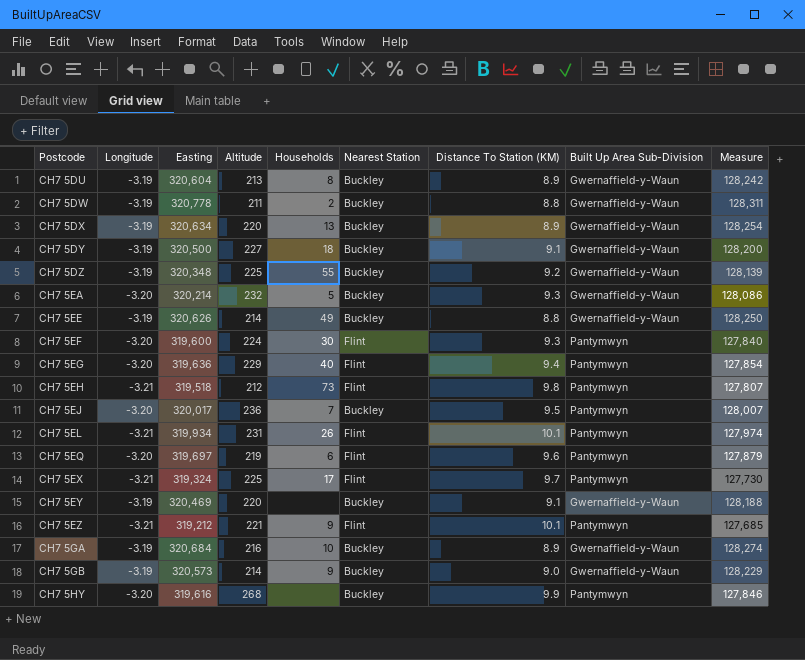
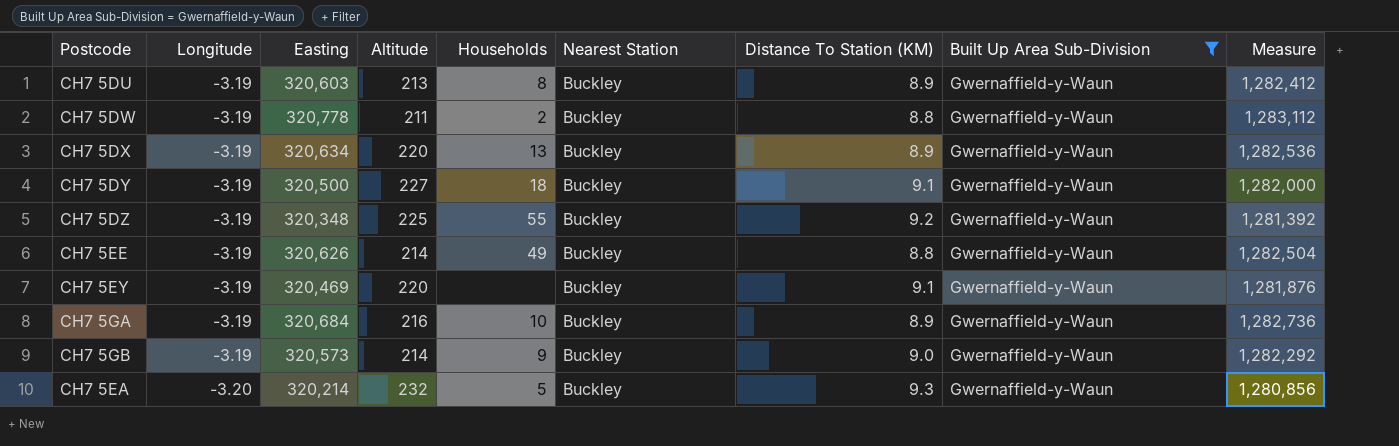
filter: none -> Built Up Area Sub-Division = Gwernaffield-y-Waun
row order: Postcode ascending -> Longitude descending
column Measure | formula: [Easting] * 0.4 -> [Easting] * 4
CH7 5DU | Easting: 320,604 -> 320,603

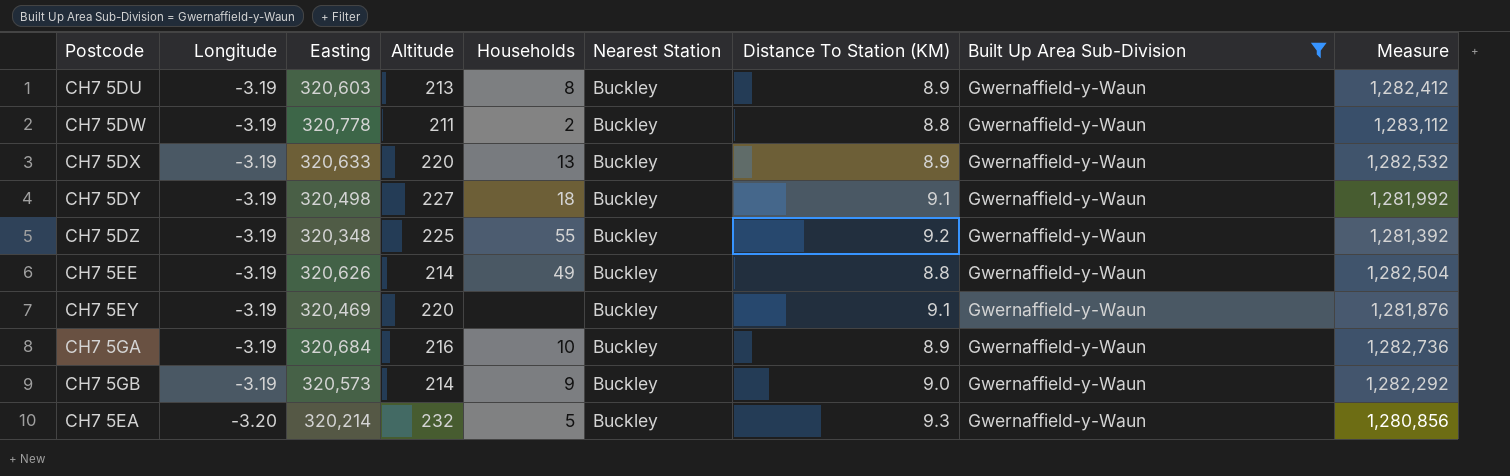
CH7 5DX | Easting: 320,634 -> 320,633
CH7 5DX | Measure: 1,282,536 -> 1,282,532
CH7 5DY | Easting: 320,500 -> 320,498
CH7 5DY | Measure: 1,282,000 -> 1,281,992

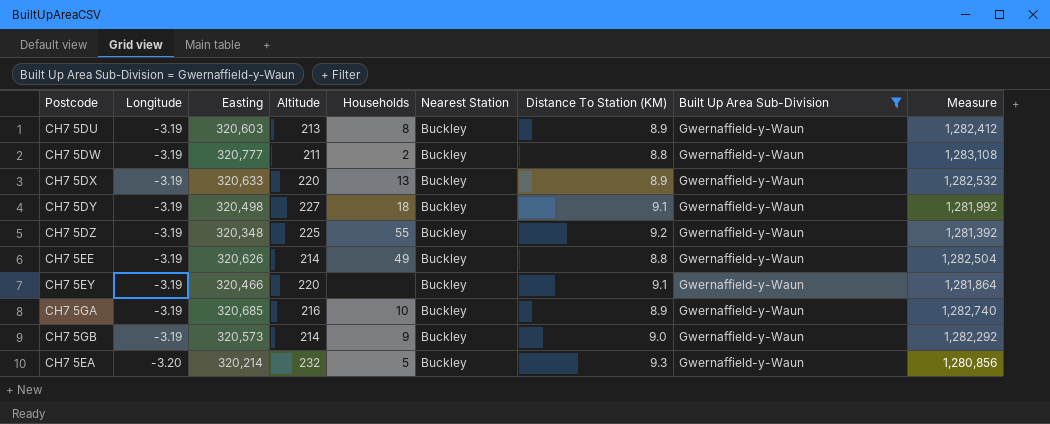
CH7 5DW | Easting: 320,778 -> 320,777
CH7 5DW | Measure: 1,283,112 -> 1,283,108
CH7 5EY | Easting: 320,469 -> 320,466
CH7 5EY | Measure: 1,281,876 -> 1,281,864
CH7 5GA | Easting: 320,684 -> 320,685
CH7 5GA | Measure: 1,282,736 -> 1,282,740

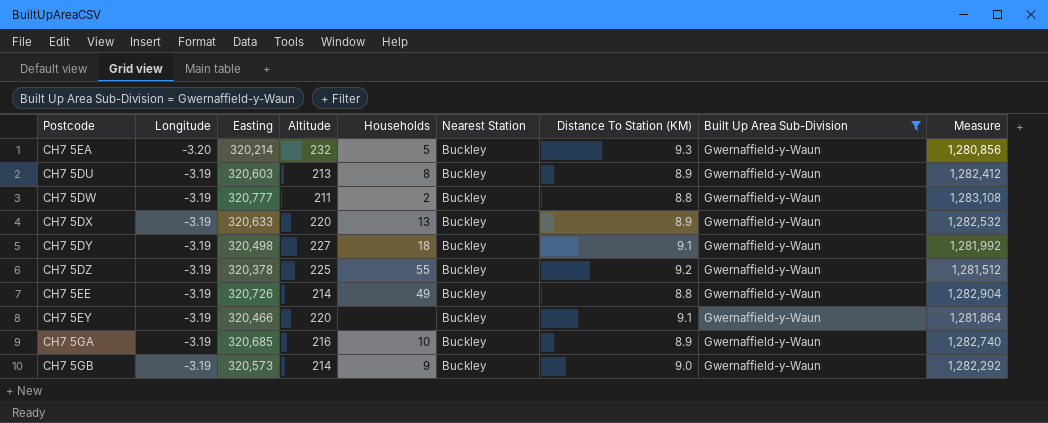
row order: Longitude descending -> Longitude ascending
CH7 5DZ | Easting: 320,348 -> 320,378
CH7 5DZ | Measure: 1,281,392 -> 1,281,512
CH7 5EE | Easting: 320,626 -> 320,726
CH7 5EE | Measure: 1,282,504 -> 1,282,904

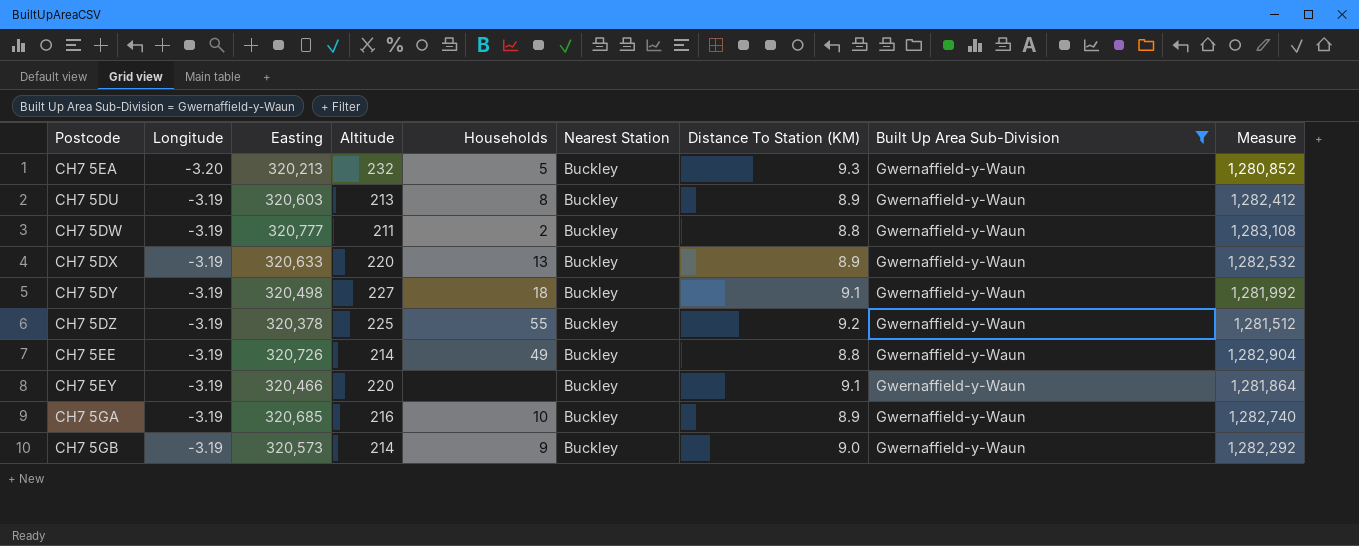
CH7 5EA | Easting: 320,214 -> 320,213
CH7 5EA | Measure: 1,280,856 -> 1,280,852

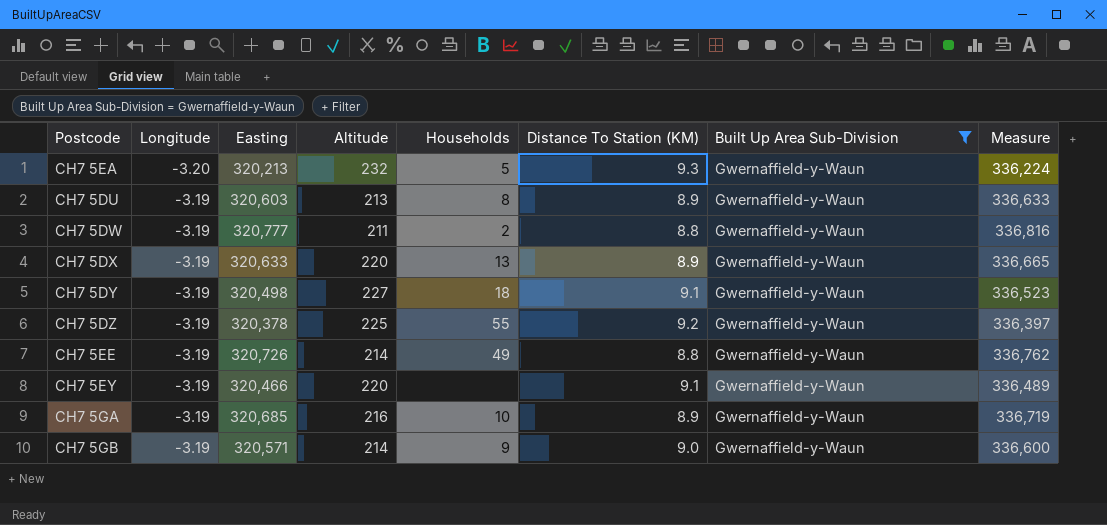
column Nearest Station | position: 6 -> none
column Measure | formula: [Easting] * 4 -> [Easting] * 1.05
CH7 5GB | Easting: 320,573 -> 320,571

